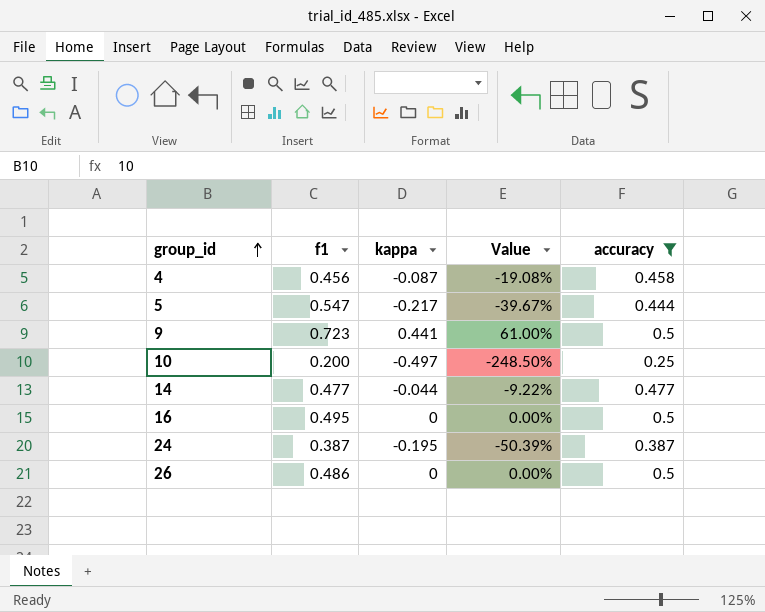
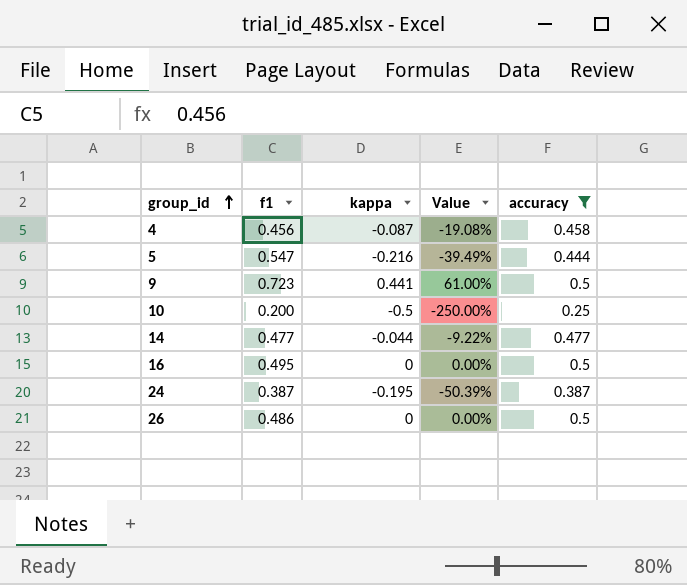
5 | kappa: -0.217 -> -0.216
5 | Value: -39.67% -> -39.49%
10 | kappa: -0.497 -> -0.5
10 | Value: -248.50% -> -250.00%

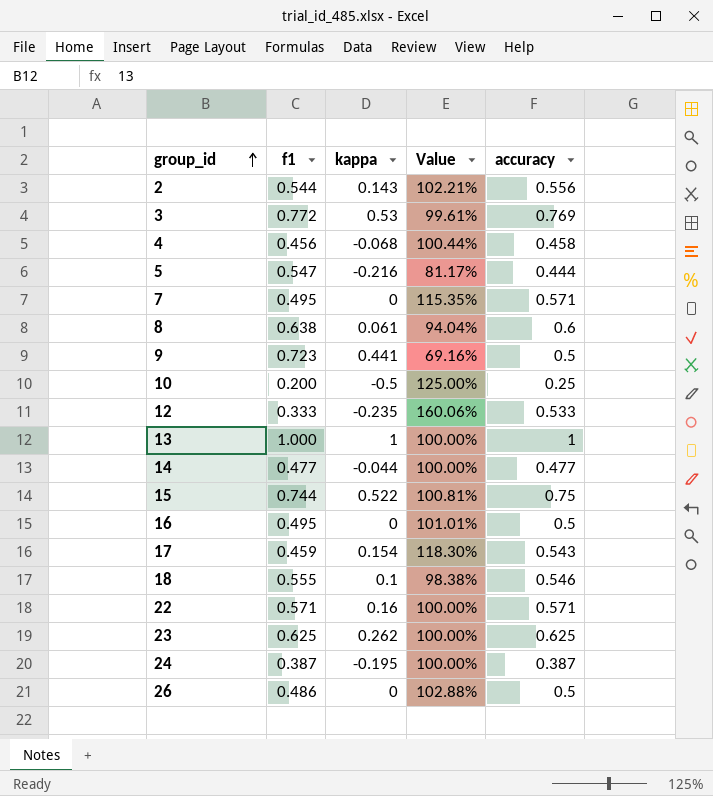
filter: accuracy <= 0.5 -> none
column Value | formula: [kappa] / [f1] -> [accuracy] / [f1]
4 | kappa: -0.087 -> -0.068

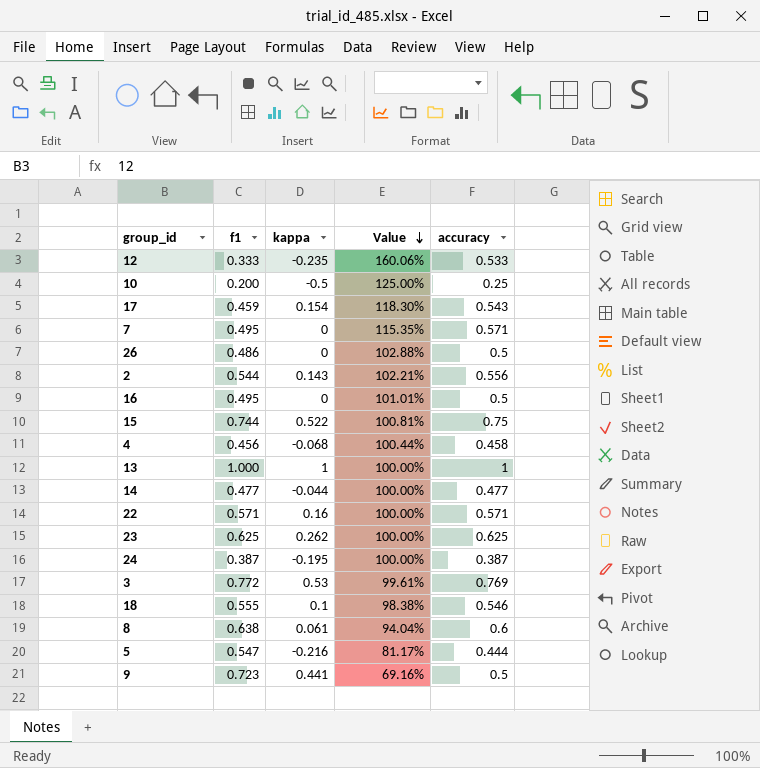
row order: group_id ascending -> Value descending

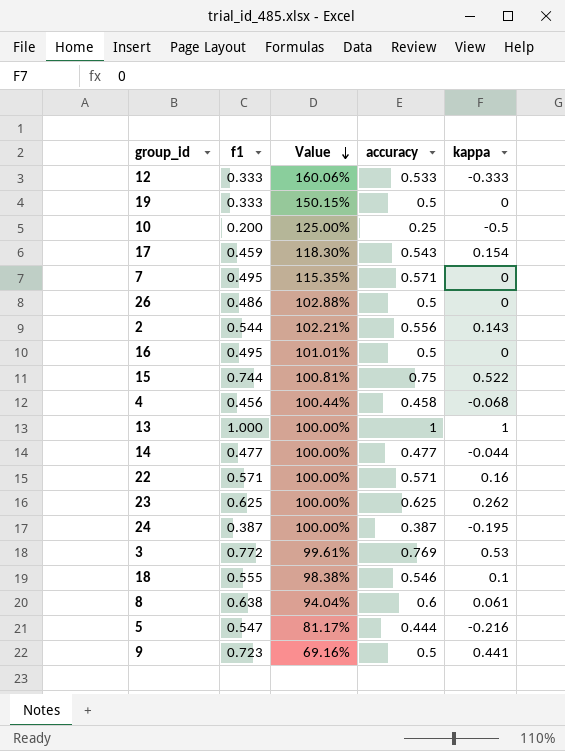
column kappa | position: 3 -> 5
12 | kappa: -0.235 -> -0.333
row 19: none -> 0.333 | 150.15% | 0.5 | 0

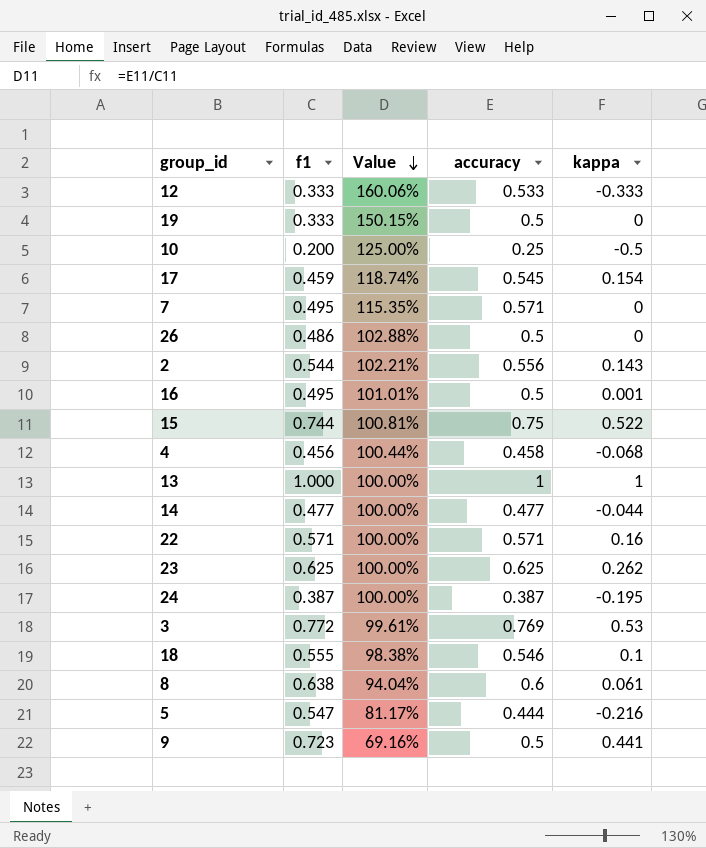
17 | Value: 118.30% -> 118.74%
17 | accuracy: 0.543 -> 0.545
16 | kappa: 0 -> 0.001

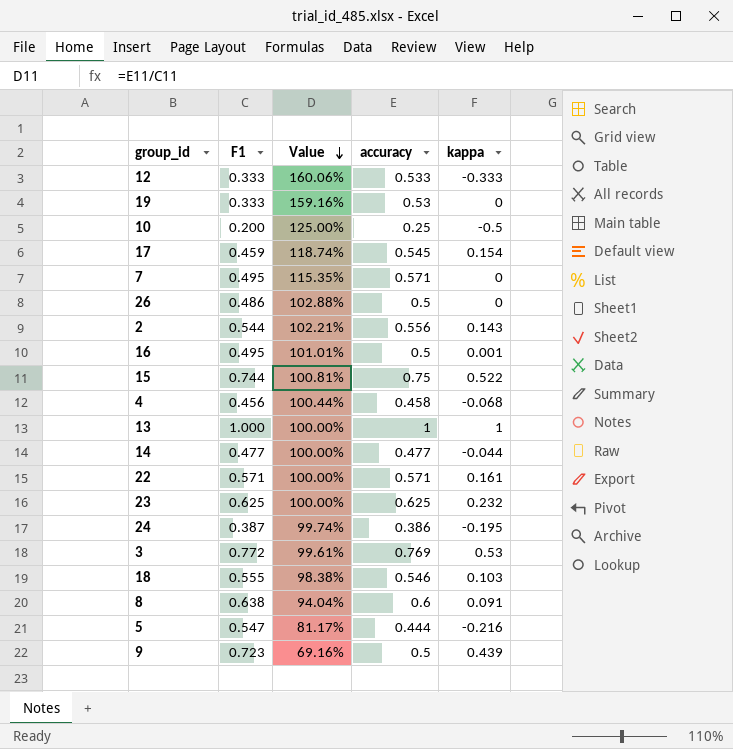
column name: f1 -> F1
19 | Value: 150.15% -> 159.16%
19 | accuracy: 0.5 -> 0.53
22 | kappa: 0.16 -> 0.161
23 | kappa: 0.262 -> 0.232
24 | Value: 100.00% -> 99.74%
24 | accuracy: 0.387 -> 0.386
18 | kappa: 0.1 -> 0.103
8 | kappa: 0.061 -> 0.091
9 | kappa: 0.441 -> 0.439

